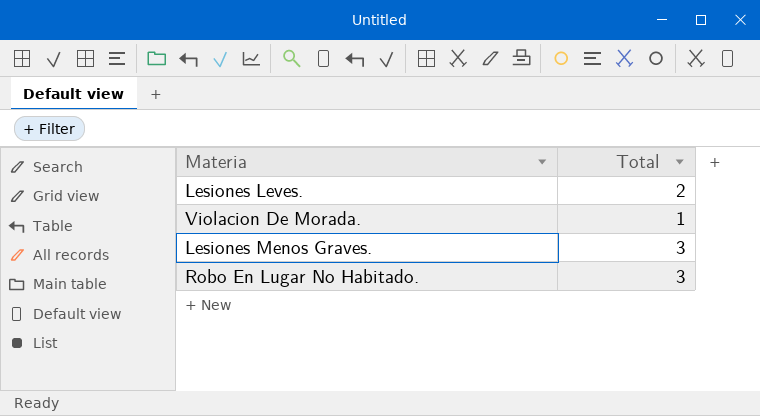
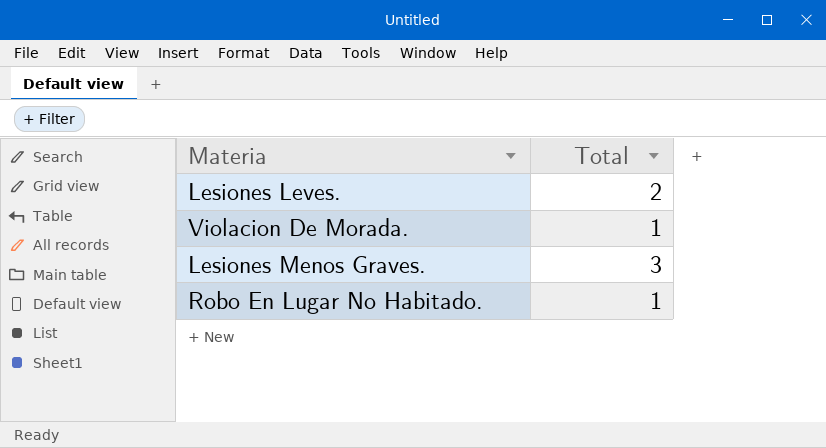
Robo En Lugar No Habitado. | Total: 3 -> 1

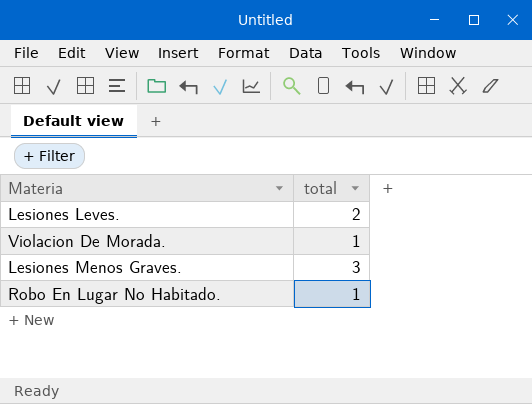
column name: Total -> total

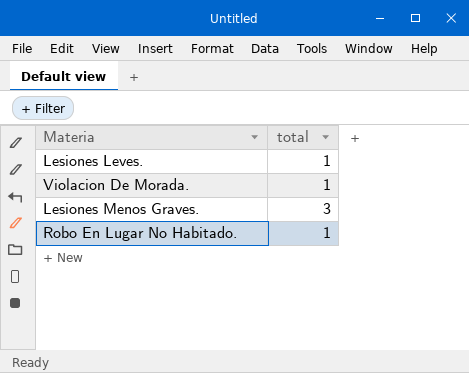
Lesiones Leves. | total: 2 -> 1

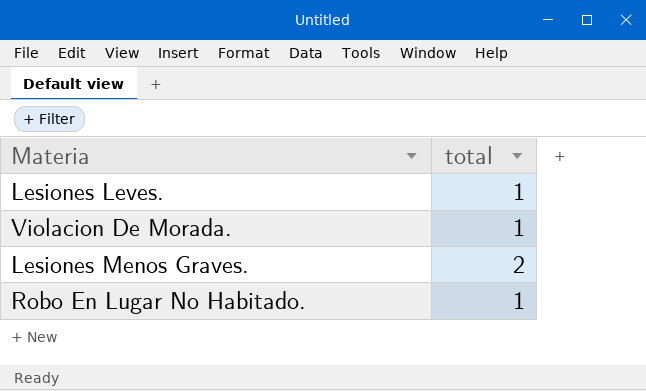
Lesiones Menos Graves. | total: 3 -> 2

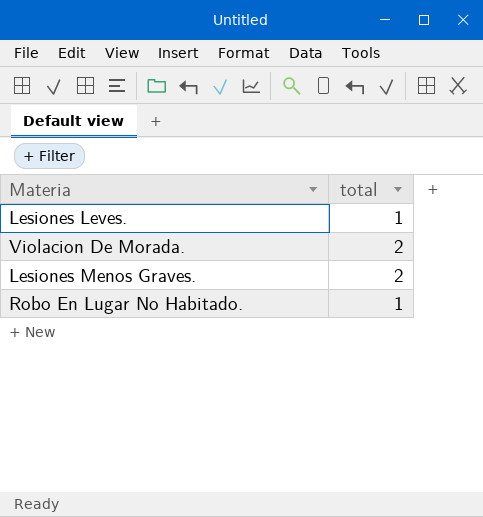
Violacion De Morada. | total: 1 -> 2

